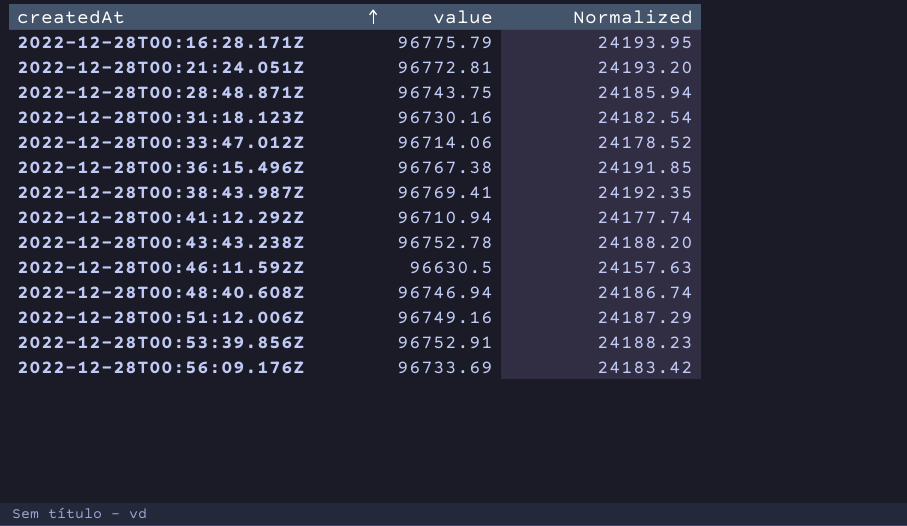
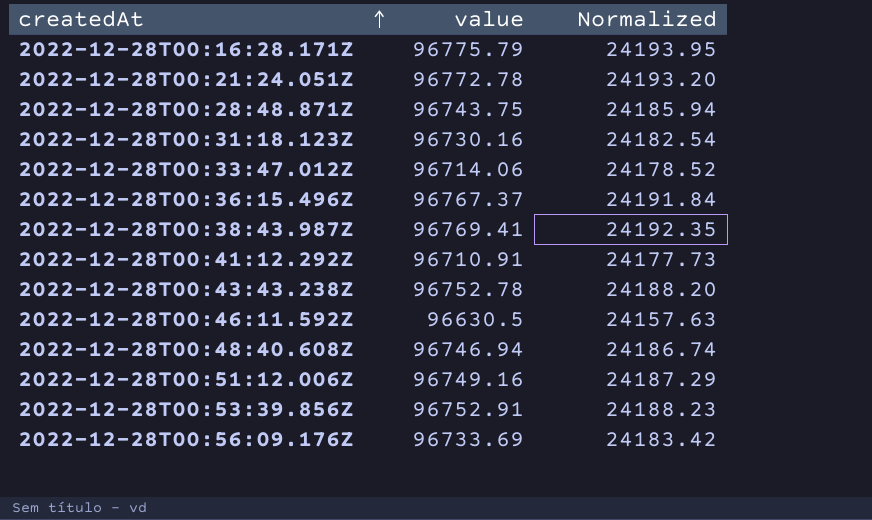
2022-12-28T00:21:24.051Z | value: 96772.81 -> 96772.78
2022-12-28T00:36:15.496Z | value: 96767.38 -> 96767.37
2022-12-28T00:36:15.496Z | Normalized: 24191.85 -> 24191.84
2022-12-28T00:41:12.292Z | value: 96710.94 -> 96710.91
2022-12-28T00:41:12.292Z | Normalized: 24177.74 -> 24177.73

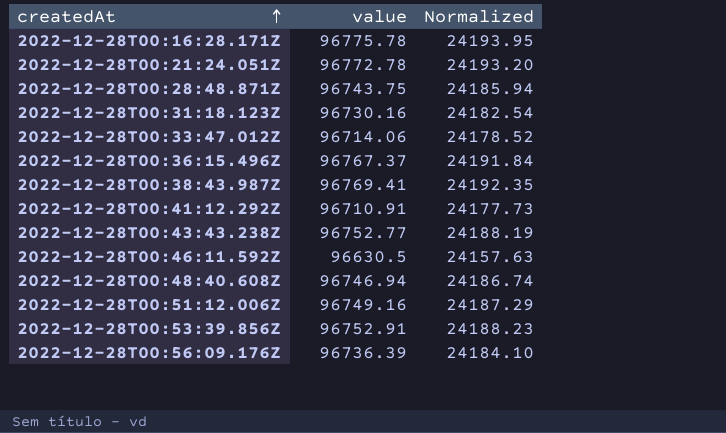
2022-12-28T00:16:28.171Z | value: 96775.79 -> 96775.78
2022-12-28T00:43:43.238Z | value: 96752.78 -> 96752.77
2022-12-28T00:43:43.238Z | Normalized: 24188.20 -> 24188.19
2022-12-28T00:56:09.176Z | value: 96733.69 -> 96736.39
2022-12-28T00:56:09.176Z | Normalized: 24183.42 -> 24184.10

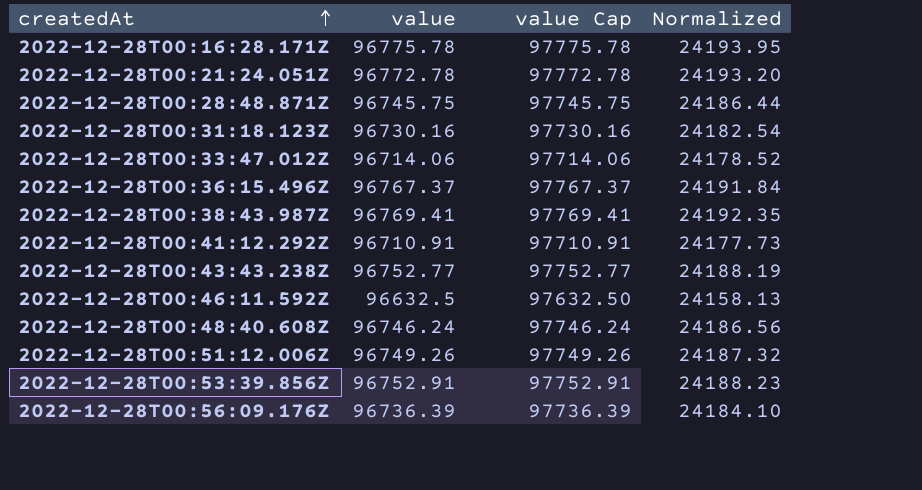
column value Cap | formula: none -> [value] + 1000
2022-12-28T00:28:48.871Z | value: 96743.75 -> 96745.75
2022-12-28T00:28:48.871Z | Normalized: 24185.94 -> 24186.44
2022-12-28T00:46:11.592Z | value: 96630.5 -> 96632.5
2022-12-28T00:46:11.592Z | Normalized: 24157.63 -> 24158.13
2022-12-28T00:48:40.608Z | value: 96746.94 -> 96746.24
2022-12-28T00:48:40.608Z | Normalized: 24186.74 -> 24186.56
2022-12-28T00:51:12.006Z | value: 96749.16 -> 96749.26
2022-12-28T00:51:12.006Z | Normalized: 24187.29 -> 24187.32

